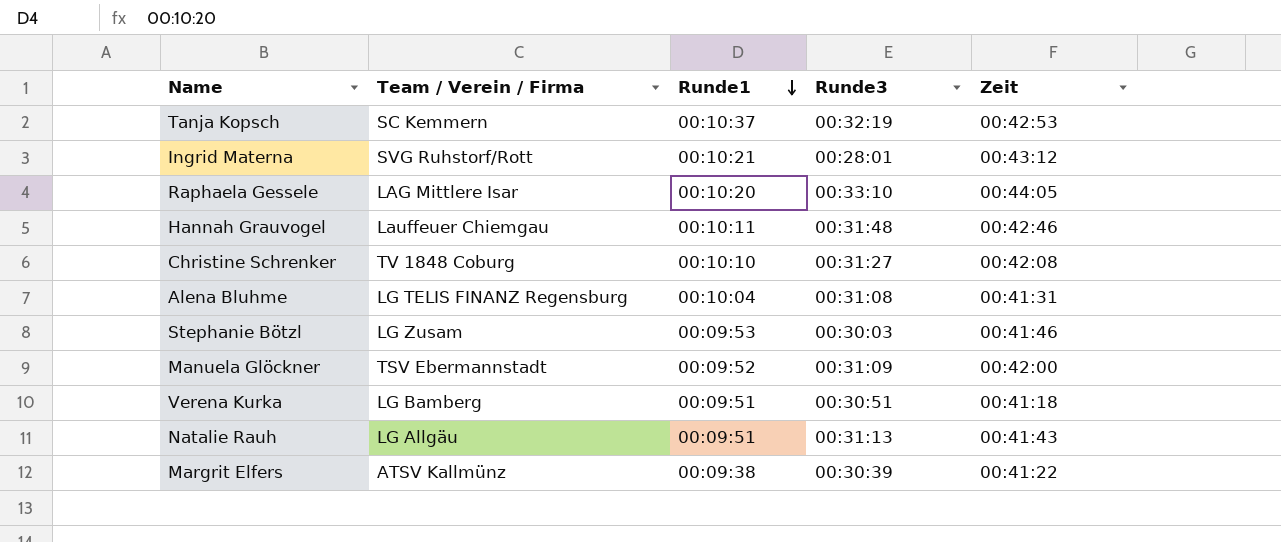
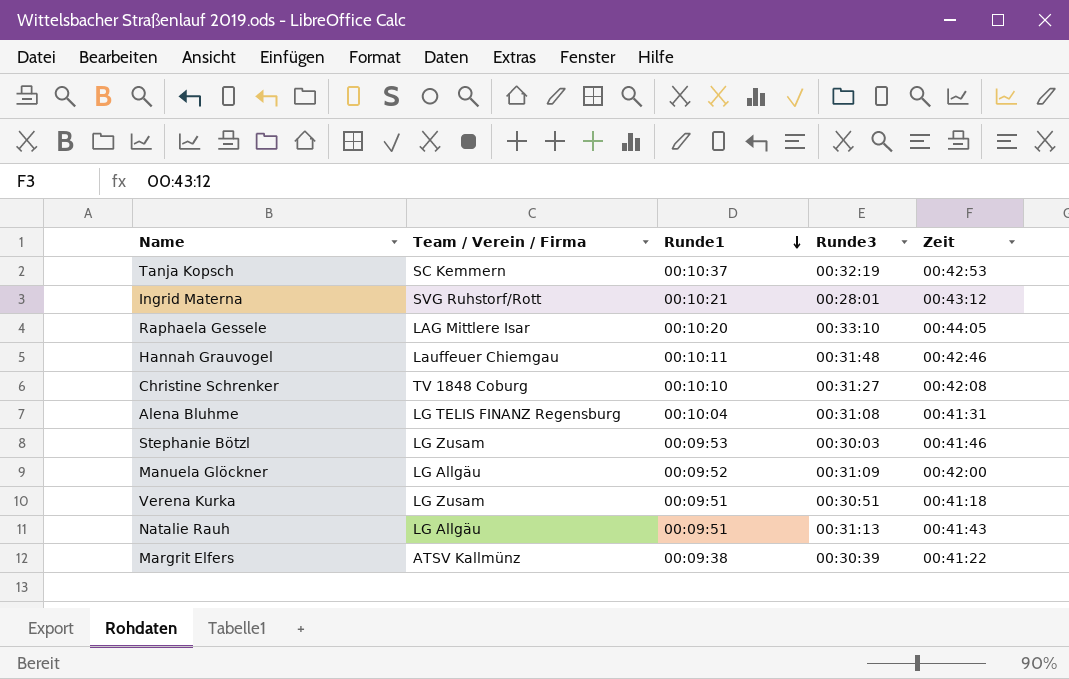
Manuela Glöckner | Team / Verein / Firma: TSV Ebermannstadt -> LG Allgäu
Verena Kurka | Team / Verein / Firma: LG Bamberg -> LG Zusam

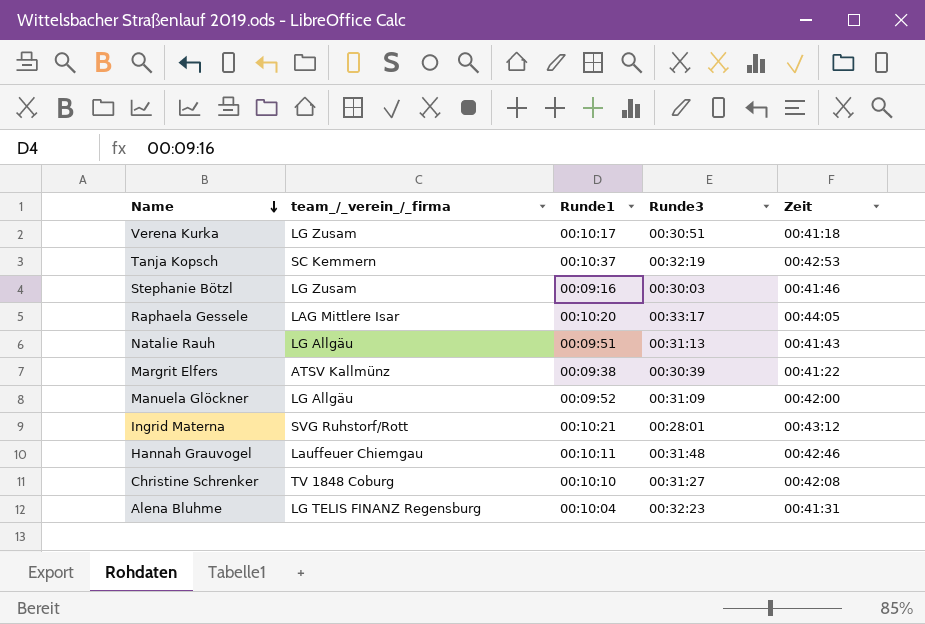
row order: Runde1 descending -> Name descending
column name: Team / Verein / Firma -> team_/_verein_/_firma
Verena Kurka | Runde1: 00:09:51 -> 00:10:17
Stephanie Bötzl | Runde1: 00:09:53 -> 00:09:16
Raphaela Gessele | Runde3: 00:33:10 -> 00:33:17
Alena Bluhme | Runde3: 00:31:08 -> 00:32:23

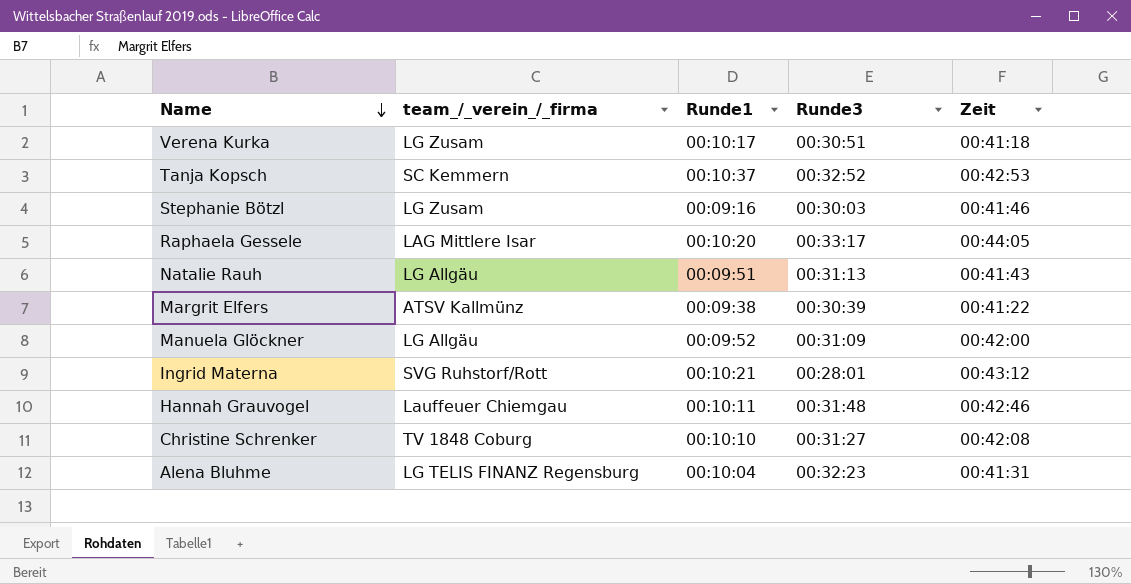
Tanja Kopsch | Runde3: 00:32:19 -> 00:32:52

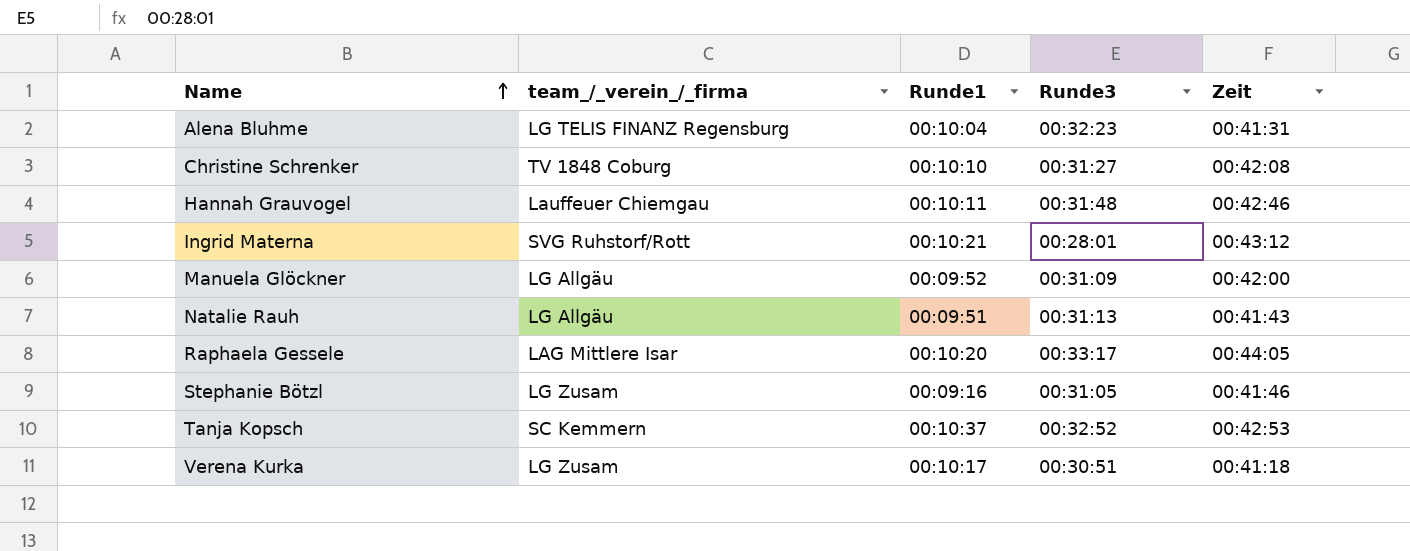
row order: Name descending -> Name ascending
row Margrit Elfers: ATSV Kallmünz | 00:09:38 | 00:30:39 | 00:41:22 -> none
Stephanie Bötzl | Runde3: 00:30:03 -> 00:31:05

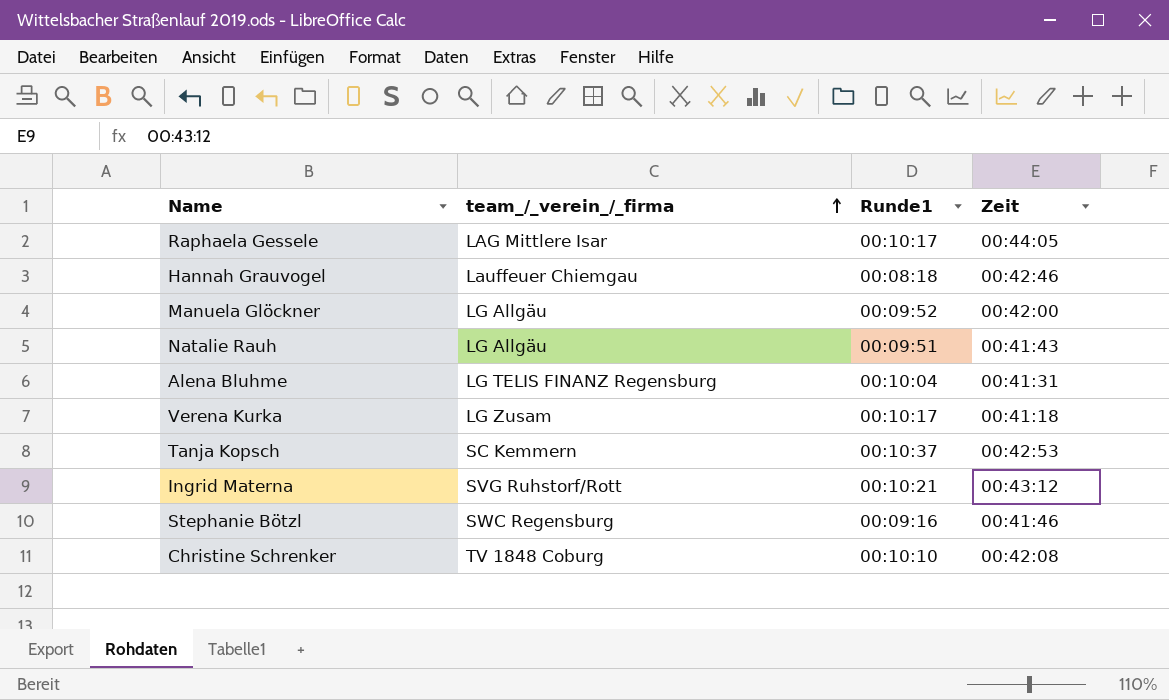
row order: Name ascending -> team_/_verein_/_firma ascending
column Runde3 | position: 4 -> none
Raphaela Gessele | Runde1: 00:10:20 -> 00:10:17
Hannah Grauvogel | Runde1: 00:10:11 -> 00:08:18
Stephanie Bötzl | team_/_verein_/_firma: LG Zusam -> SWC Regensburg

